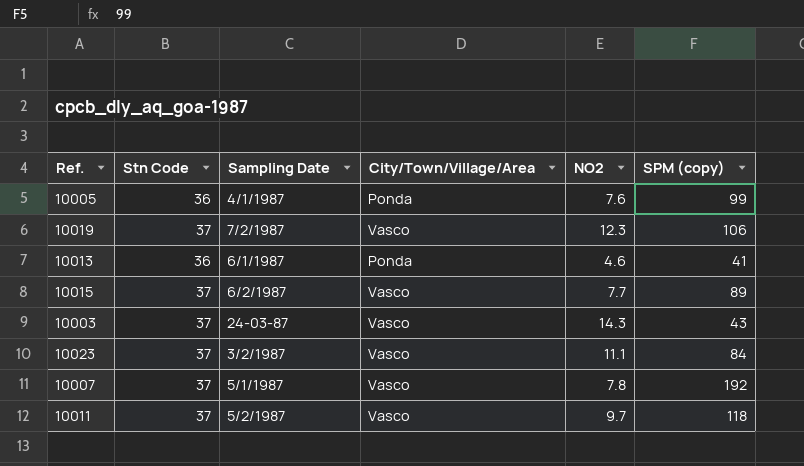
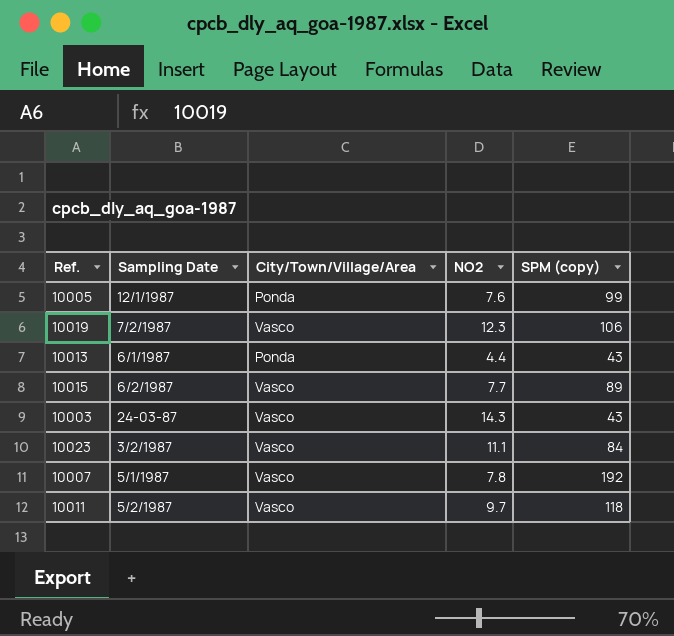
column Stn Code | position: 2 -> none
10005 | Sampling Date: 4/1/1987 -> 12/1/1987
10013 | NO2: 4.6 -> 4.4
10013 | SPM (copy): 41 -> 43

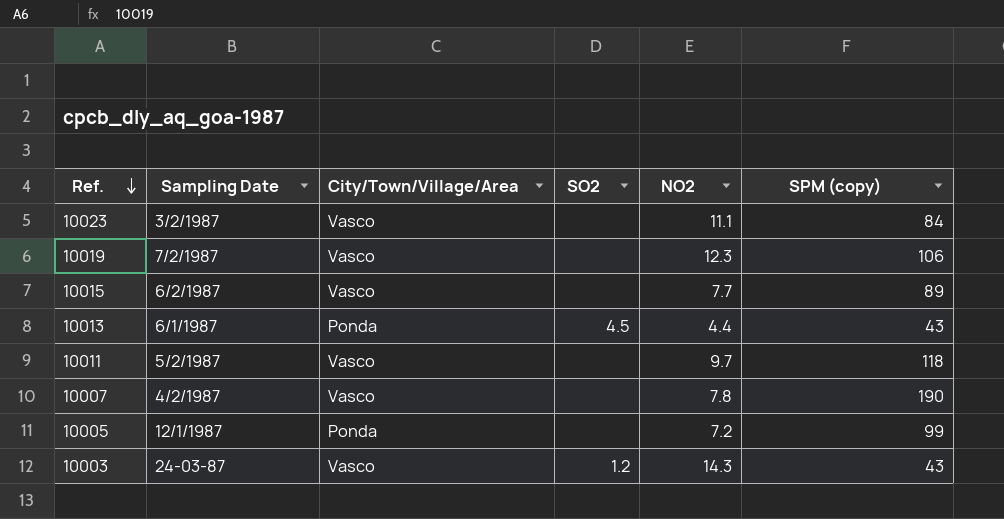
row order: none -> Ref. descending
column SO2 | position: none -> 4
10007 | Sampling Date: 5/1/1987 -> 4/2/1987
10007 | SPM (copy): 192 -> 190
10005 | NO2: 7.6 -> 7.2

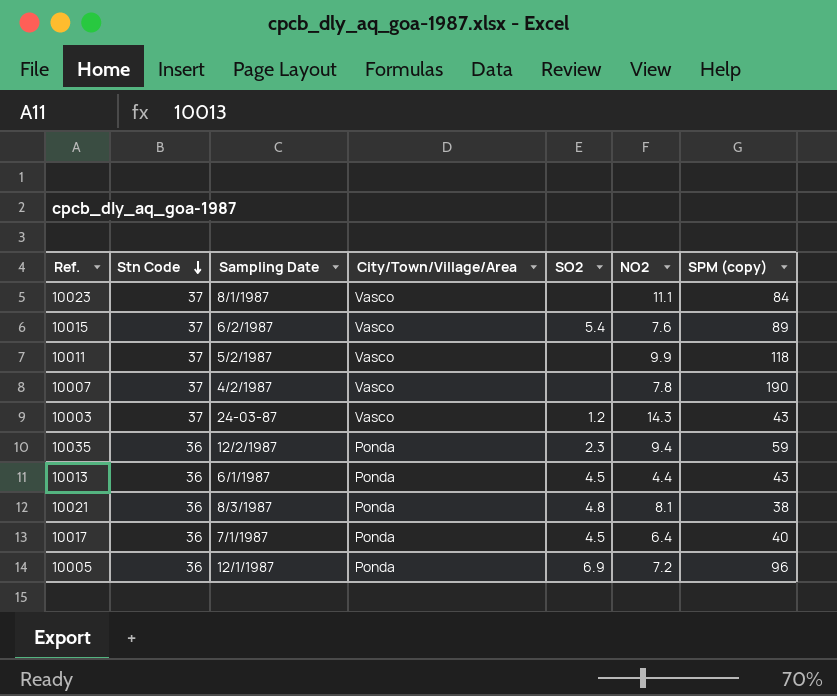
row order: Ref. descending -> Stn Code descending
column Stn Code | position: none -> 2
row 10019: 7/2/1987 | Vasco | none | 12.3 | 106 -> none
10023 | Sampling Date: 3/2/1987 -> 8/1/1987
10015 | SO2: none -> 5.4
10015 | NO2: 7.7 -> 7.6
10011 | NO2: 9.7 -> 9.9
row 10035: none -> 36 | 12/2/1987 | Ponda | 2.3 | 9.4 | 59
row 10021: none -> 36 | 8/3/1987 | Ponda | 4.8 | 8.1 | 38
row 10017: none -> 36 | 7/1/1987 | Ponda | 4.5 | 6.4 | 40
10005 | SO2: none -> 6.9
10005 | SPM (copy): 99 -> 96

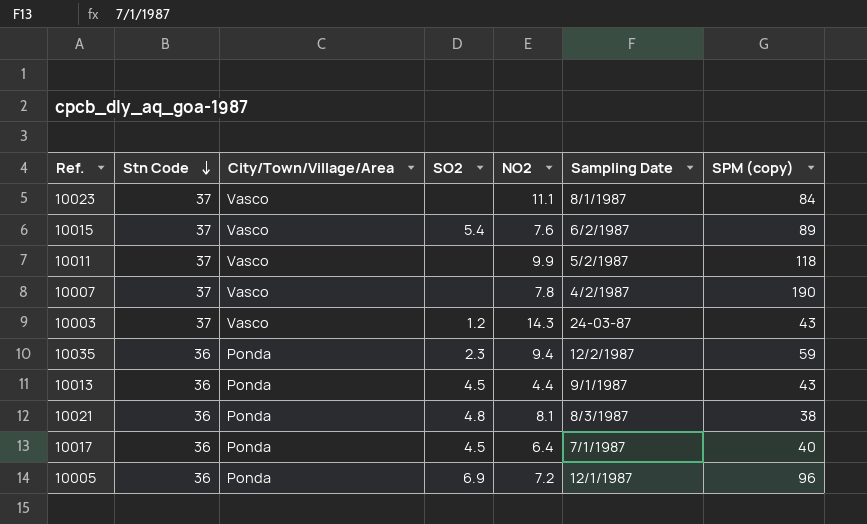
column Sampling Date | position: 3 -> 6
10013 | Sampling Date: 6/1/1987 -> 9/1/1987

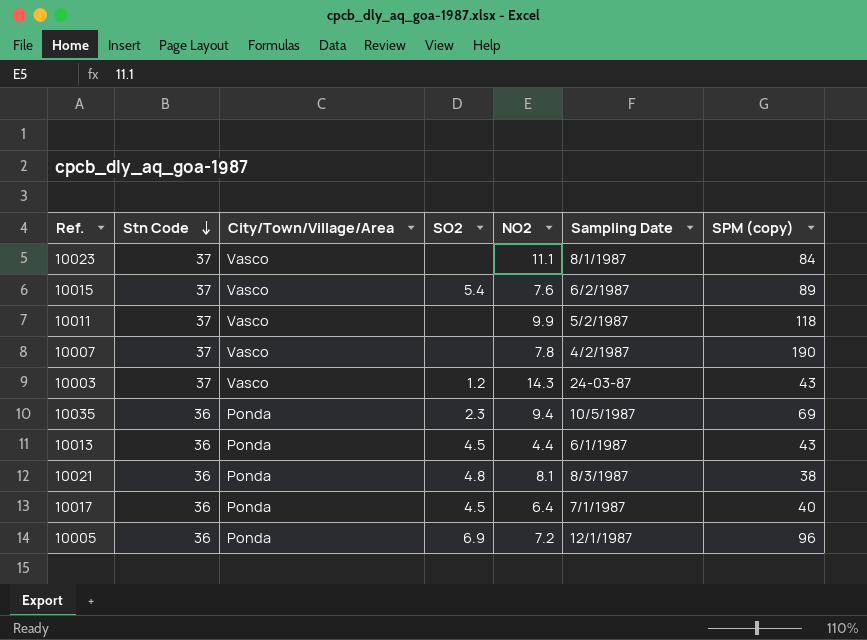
10035 | Sampling Date: 12/2/1987 -> 10/5/1987
10035 | SPM (copy): 59 -> 69
10013 | Sampling Date: 9/1/1987 -> 6/1/1987

